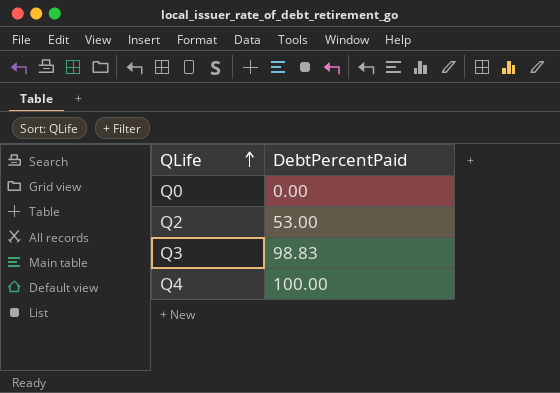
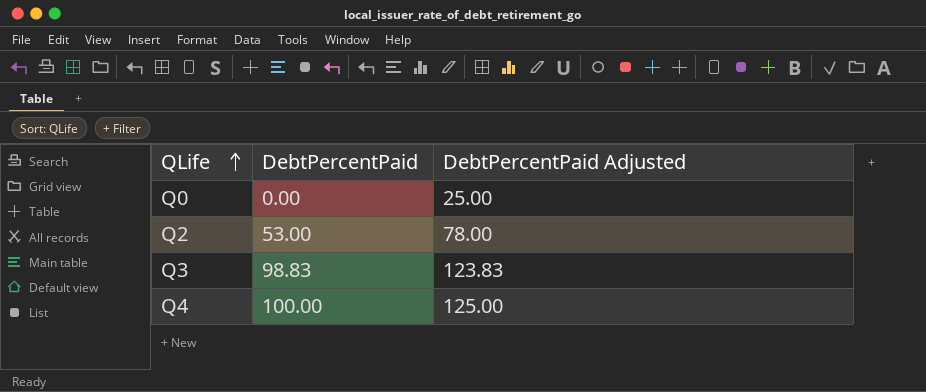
column DebtPercentPaid Adjusted | formula: none -> [DebtPercentPaid] + 25

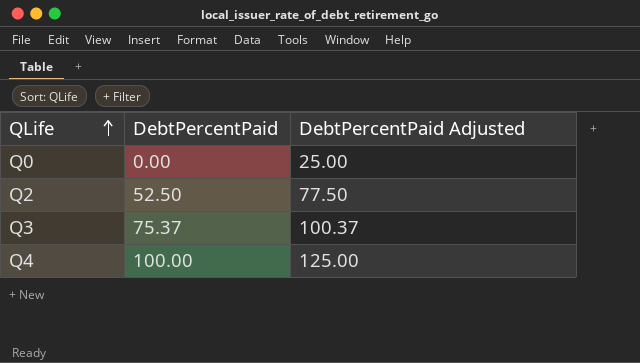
Q2 | DebtPercentPaid: 53.00 -> 52.50
Q2 | DebtPercentPaid Adjusted: 78.00 -> 77.50
Q3 | DebtPercentPaid: 98.83 -> 75.37
Q3 | DebtPercentPaid Adjusted: 123.83 -> 100.37

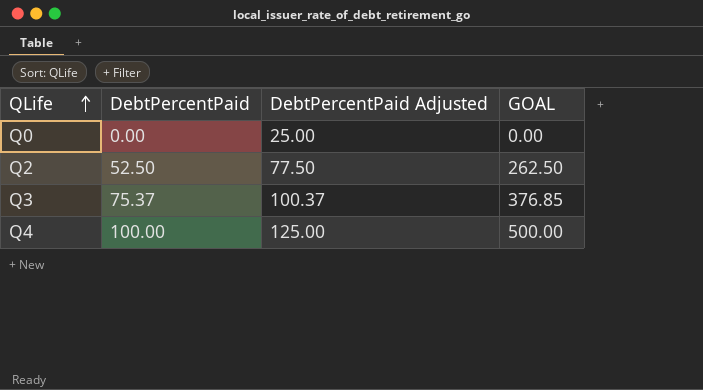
column GOAL | formula: none -> [DebtPercentPaid] * 5

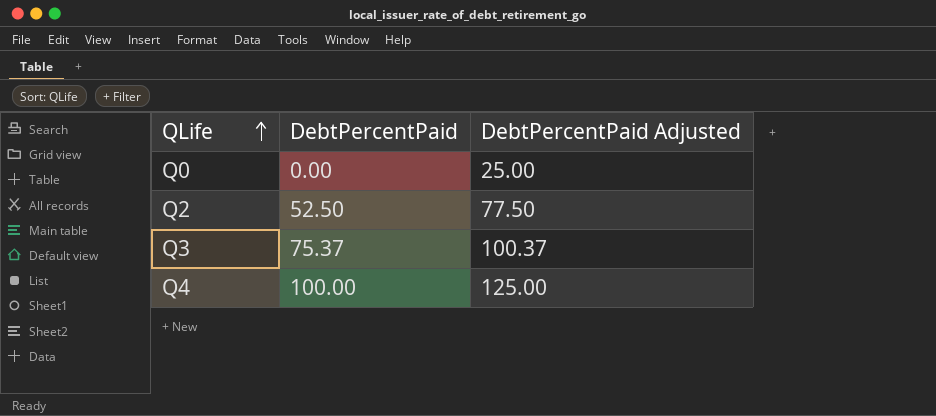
column GOAL | formula: [DebtPercentPaid] * 5 -> none

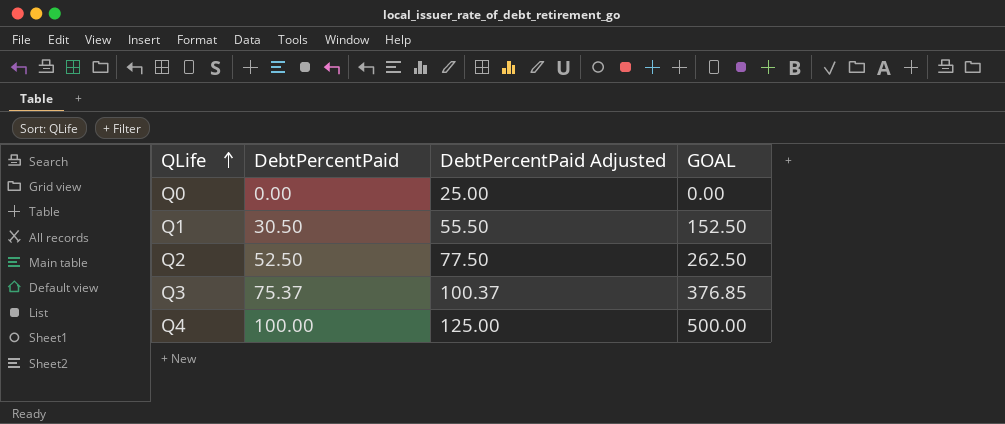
column GOAL | formula: none -> [DebtPercentPaid] * 5
row Q1: none -> 30.50 | 55.50 | 152.50

